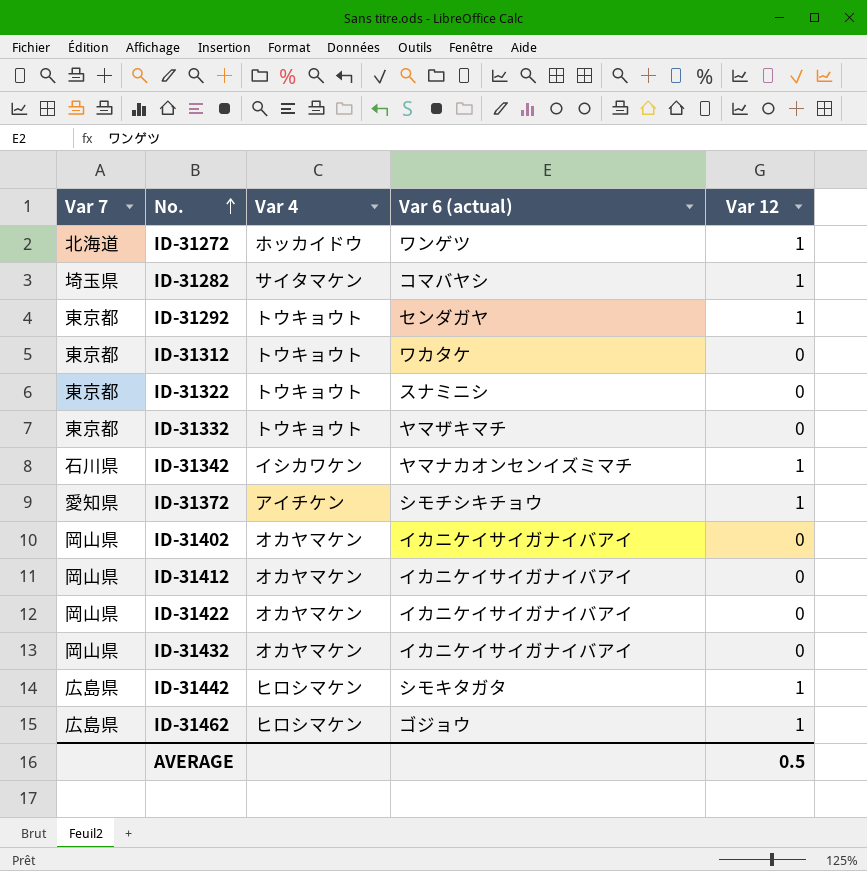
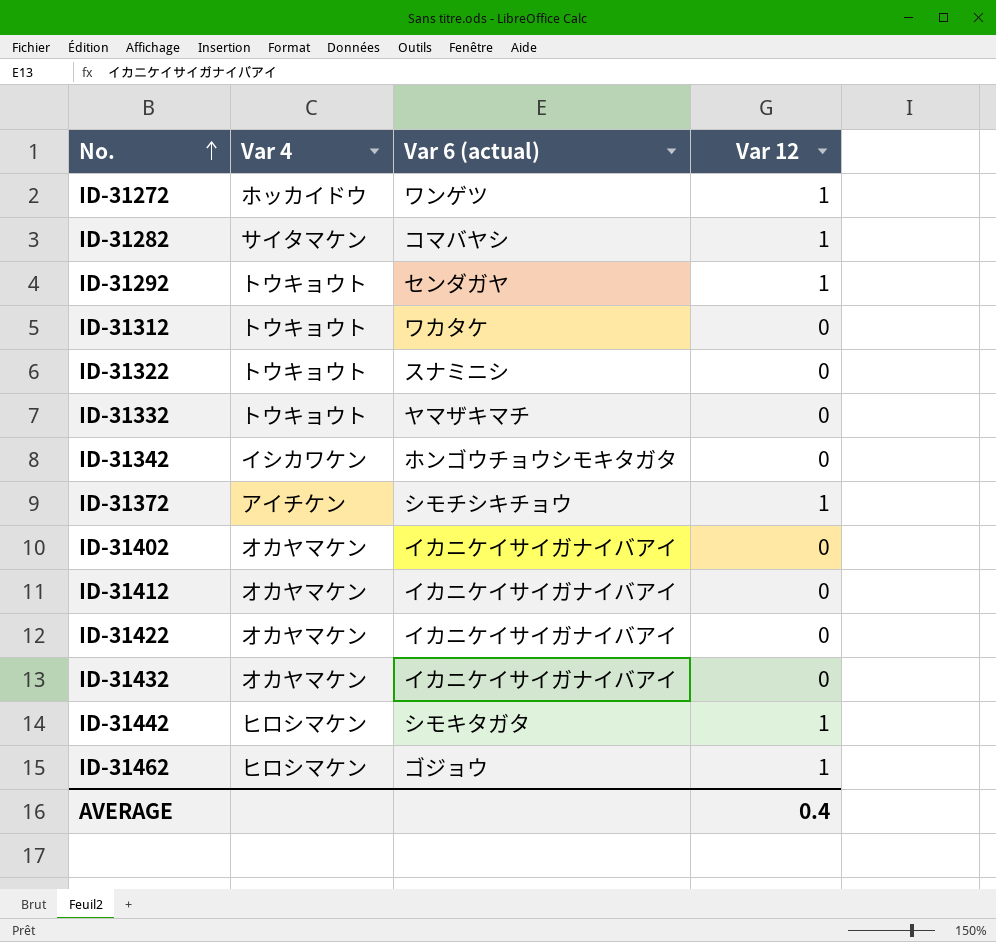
column Var 7 | position: 1 -> none
ID-31342 | Var 6 (actual): ヤマナカオンセンイズミマチ -> ホンゴウチョウシモキタガタ
ID-31342 | Var 12: 1 -> 0
AVERAGE | Var 12: 0.5 -> 0.4

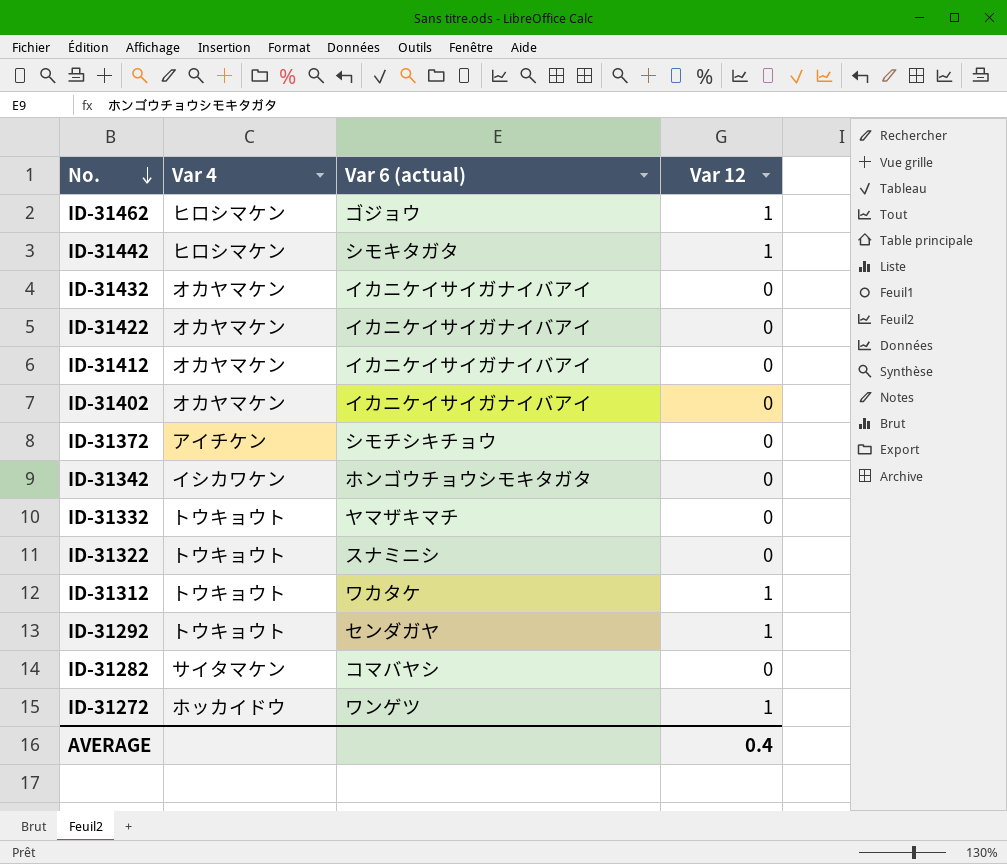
row order: No. ascending -> No. descending
ID-31372 | Var 12: 1 -> 0
ID-31312 | Var 12: 0 -> 1
ID-31282 | Var 12: 1 -> 0

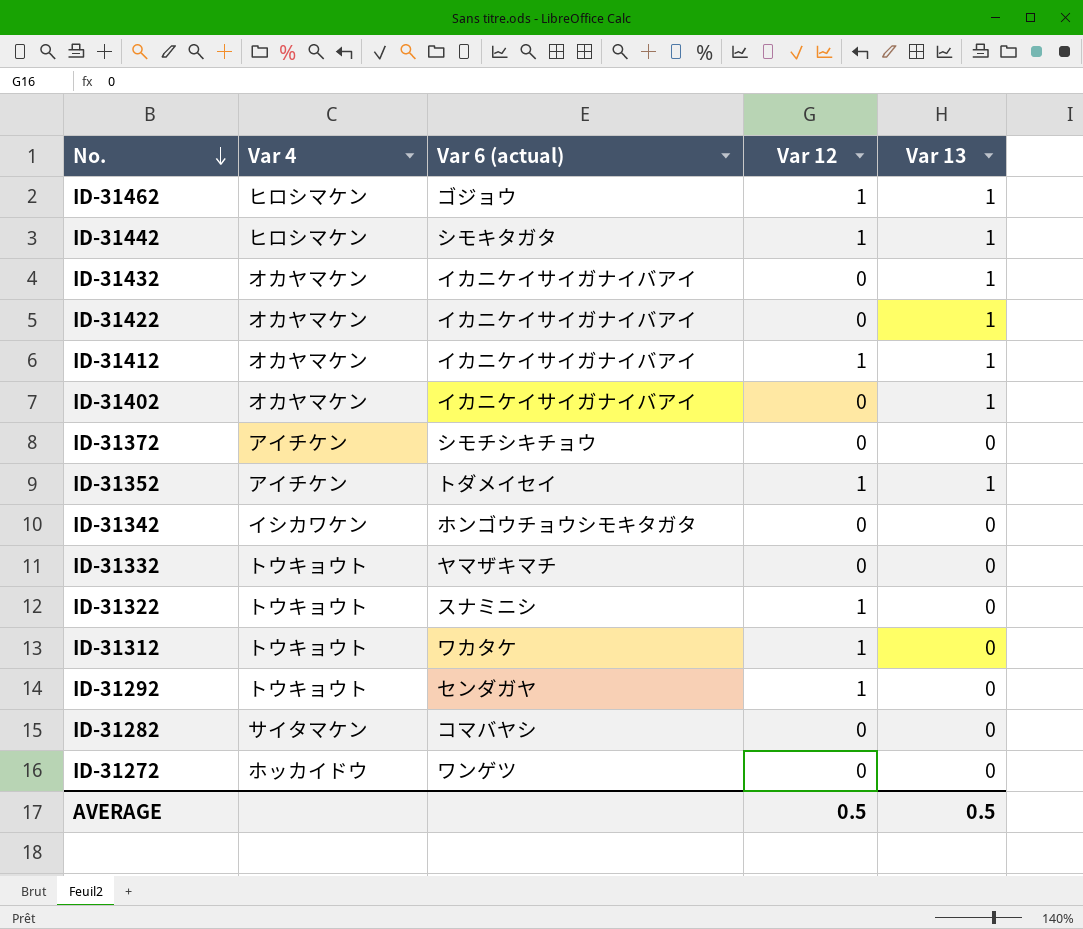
column Var 13 | position: none -> 5
ID-31412 | Var 12: 0 -> 1
row ID-31352: none -> アイチケン | トダメイセイ | 1 | 1
ID-31322 | Var 12: 0 -> 1
ID-31272 | Var 12: 1 -> 0
AVERAGE | Var 12: 0.4 -> 0.5

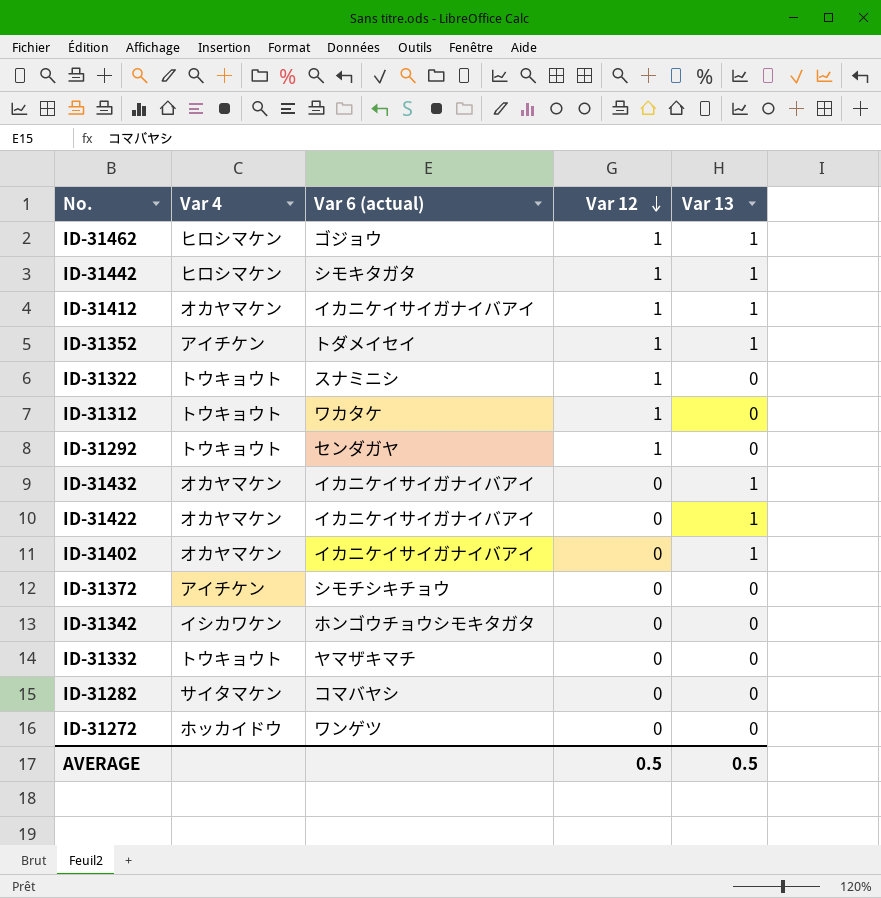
row order: No. descending -> Var 12 descending

